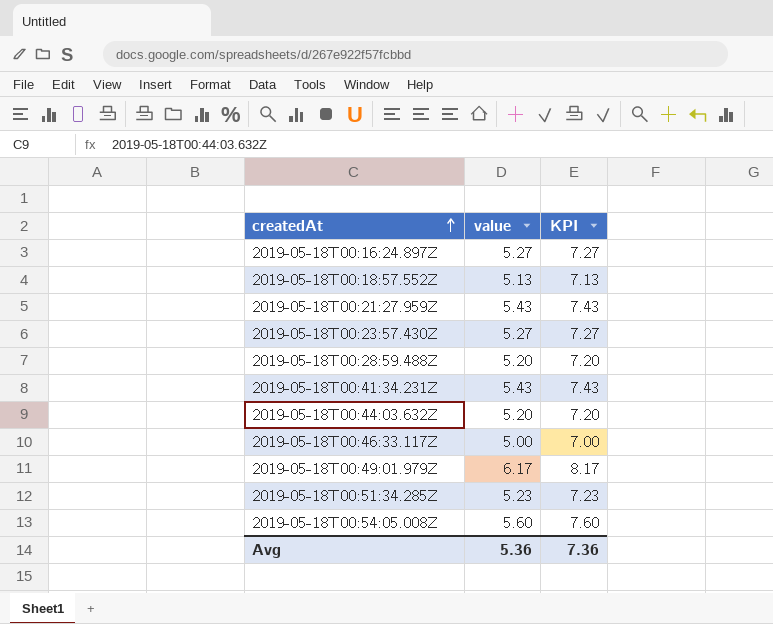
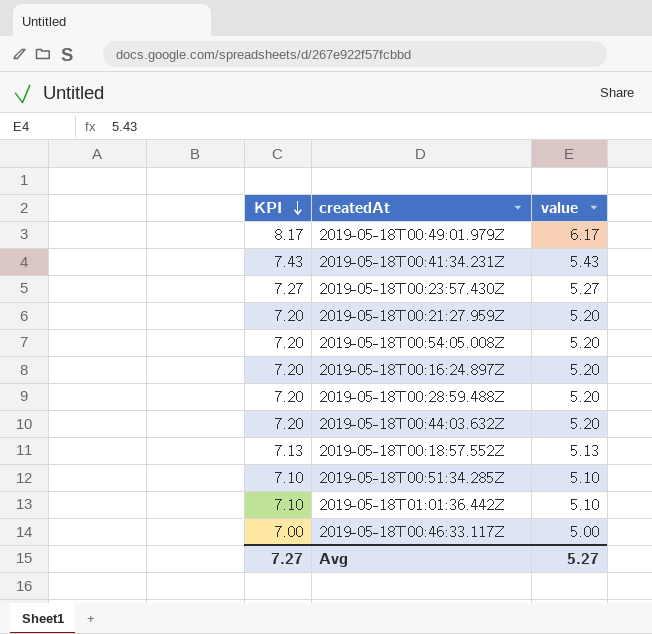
row order: createdAt ascending -> KPI descending
column KPI | position: 3 -> 1
2019-05-18T00:21:27.959Z | KPI: 7.43 -> 7.20
2019-05-18T00:21:27.959Z | value: 5.43 -> 5.20
2019-05-18T00:54:05.008Z | KPI: 7.60 -> 7.20
2019-05-18T00:54:05.008Z | value: 5.60 -> 5.20
2019-05-18T00:16:24.897Z | KPI: 7.27 -> 7.20
2019-05-18T00:16:24.897Z | value: 5.27 -> 5.20
2019-05-18T00:51:34.285Z | KPI: 7.23 -> 7.10
2019-05-18T00:51:34.285Z | value: 5.23 -> 5.10
row 2019-05-18T01:01:36.442Z: none -> 7.10 | 5.10
Avg | KPI: 7.36 -> 7.27
Avg | value: 5.36 -> 5.27

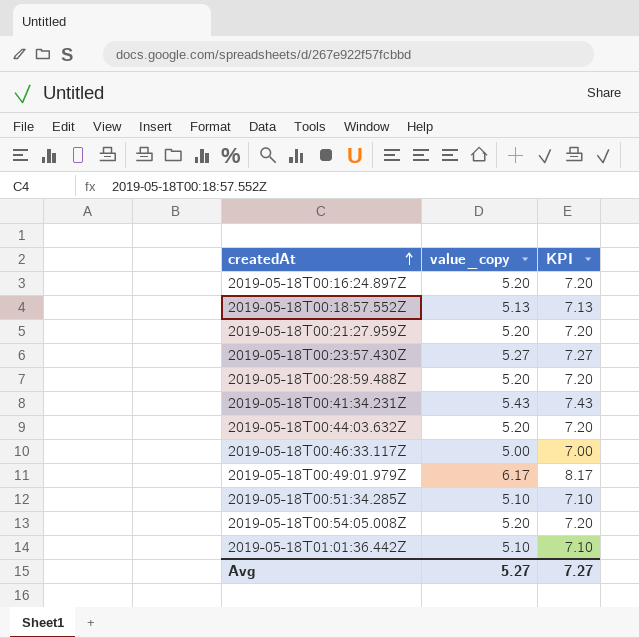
row order: KPI descending -> createdAt ascending
column name: value -> value_copy
column KPI | position: 1 -> 3

